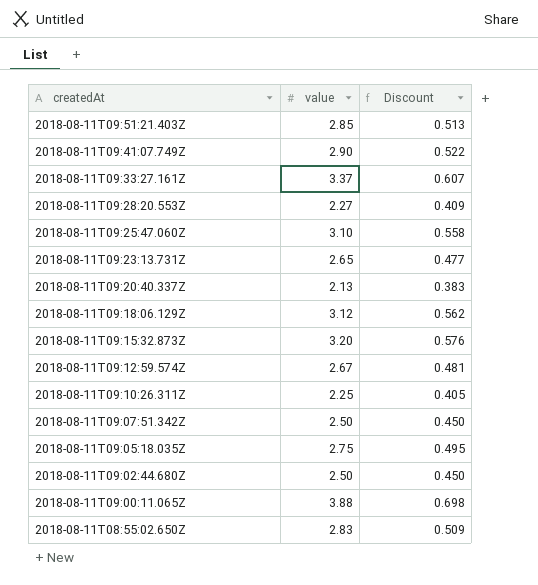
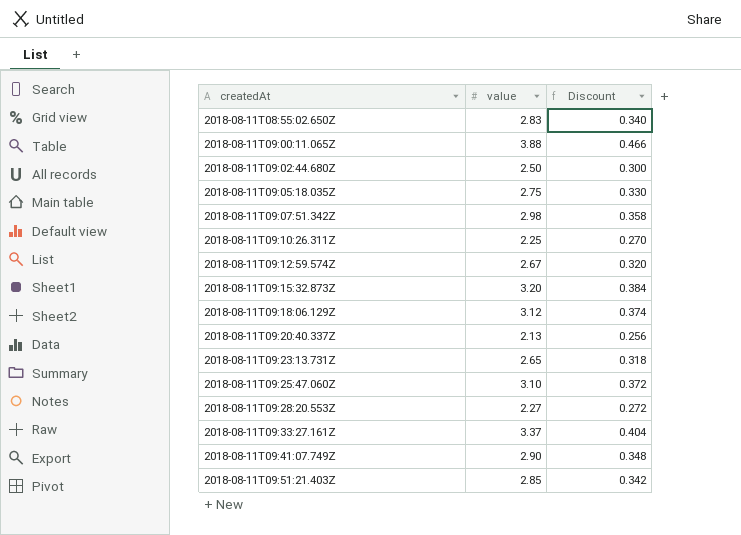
row order: createdAt descending -> createdAt ascending
column Discount | formula: [value] * 0.18 -> [value] * 0.12
2018-08-11T09:07:51.342Z | value: 2.50 -> 2.98

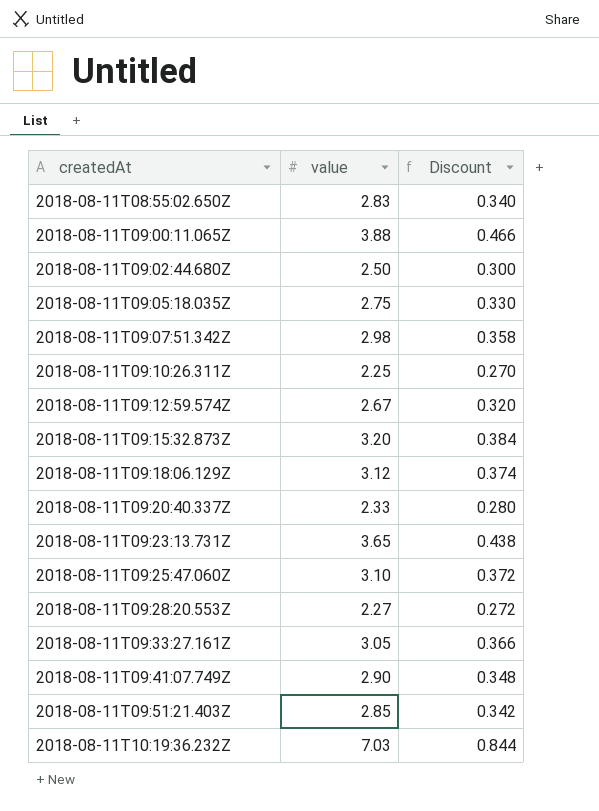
2018-08-11T09:20:40.337Z | value: 2.13 -> 2.33
2018-08-11T09:20:40.337Z | Discount: 0.256 -> 0.280
2018-08-11T09:23:13.731Z | value: 2.65 -> 3.65
2018-08-11T09:23:13.731Z | Discount: 0.318 -> 0.438
2018-08-11T09:33:27.161Z | value: 3.37 -> 3.05
2018-08-11T09:33:27.161Z | Discount: 0.404 -> 0.366
row 2018-08-11T10:19:36.232Z: none -> 7.03 | 0.844

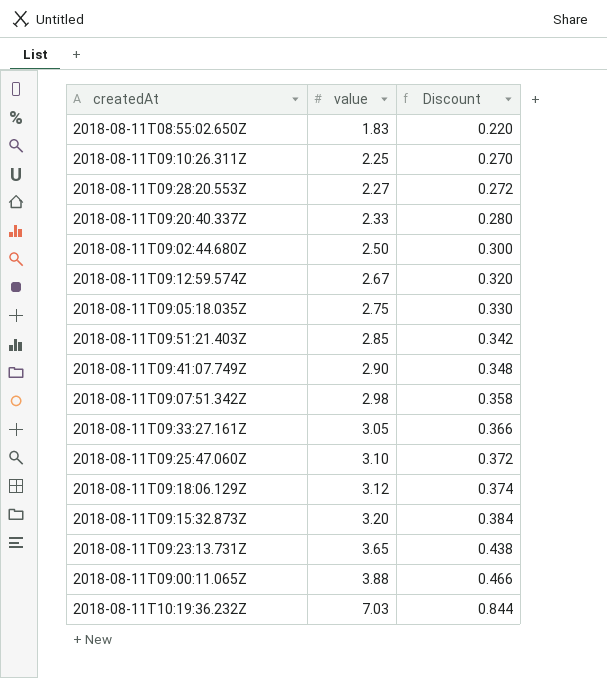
row order: createdAt ascending -> value ascending
2018-08-11T08:55:02.650Z | value: 2.83 -> 1.83
2018-08-11T08:55:02.650Z | Discount: 0.340 -> 0.220

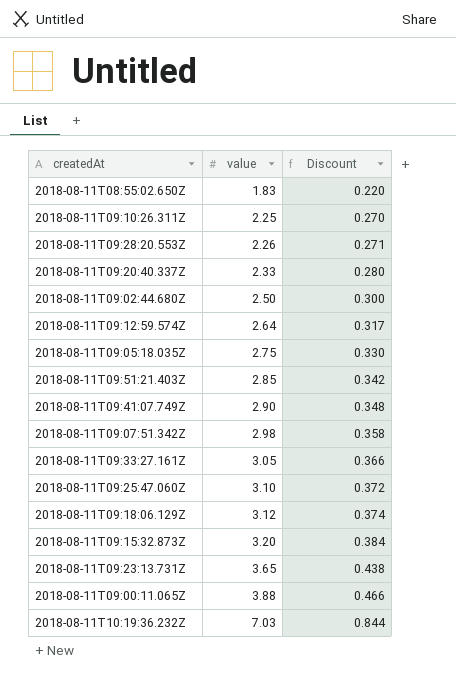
2018-08-11T09:28:20.553Z | value: 2.27 -> 2.26
2018-08-11T09:28:20.553Z | Discount: 0.272 -> 0.271
2018-08-11T09:12:59.574Z | value: 2.67 -> 2.64
2018-08-11T09:12:59.574Z | Discount: 0.320 -> 0.317

